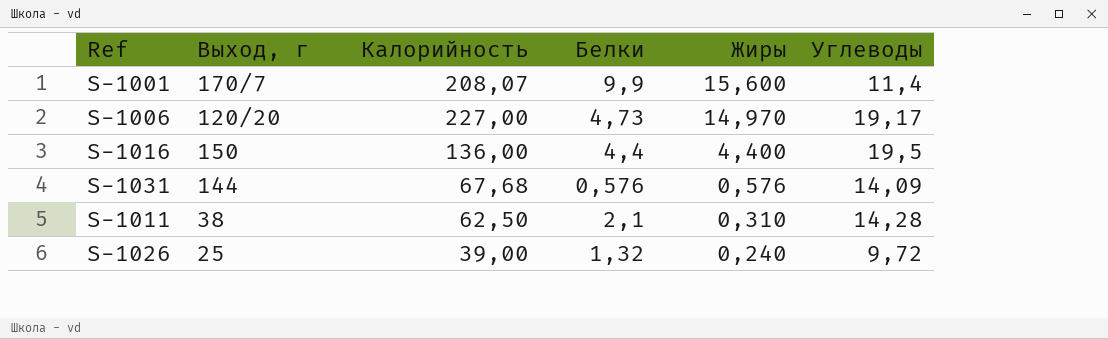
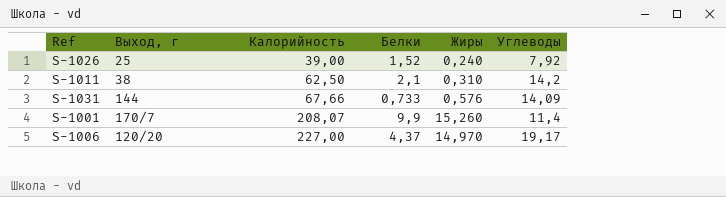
row order: Жиры descending -> Калорийность ascending
row S-1016: 150 | 136,00 | 4,4 | 4,400 | 19,5 -> none
S-1026 | Белки: 1,32 -> 1,52
S-1026 | Углеводы: 9,72 -> 7,92
S-1011 | Углеводы: 14,28 -> 14,2
S-1031 | Калорийность: 67,68 -> 67,66
S-1031 | Белки: 0,576 -> 0,733
S-1001 | Жиры: 15,600 -> 15,260
S-1006 | Белки: 4,73 -> 4,37

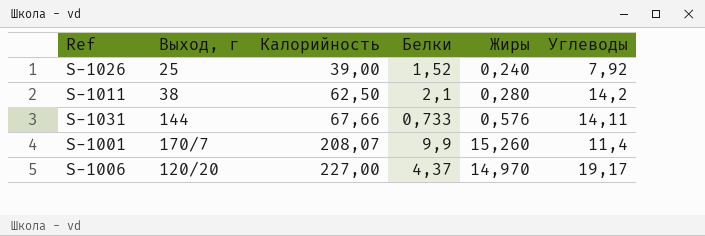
S-1011 | Жиры: 0,310 -> 0,280
S-1031 | Углеводы: 14,09 -> 14,11

